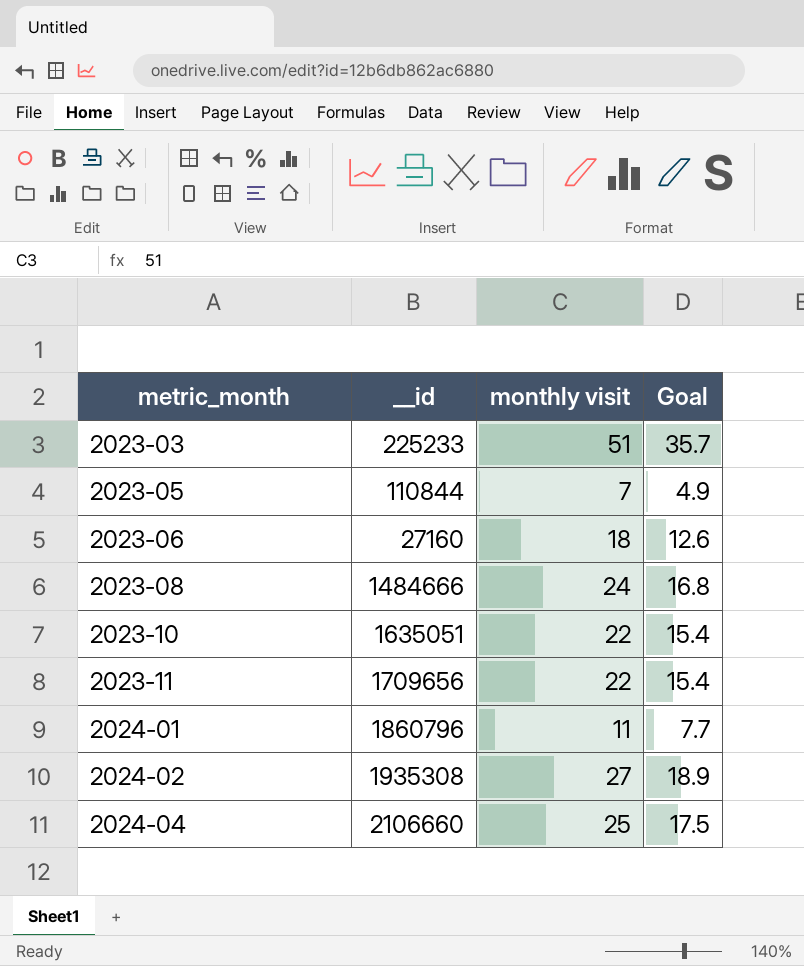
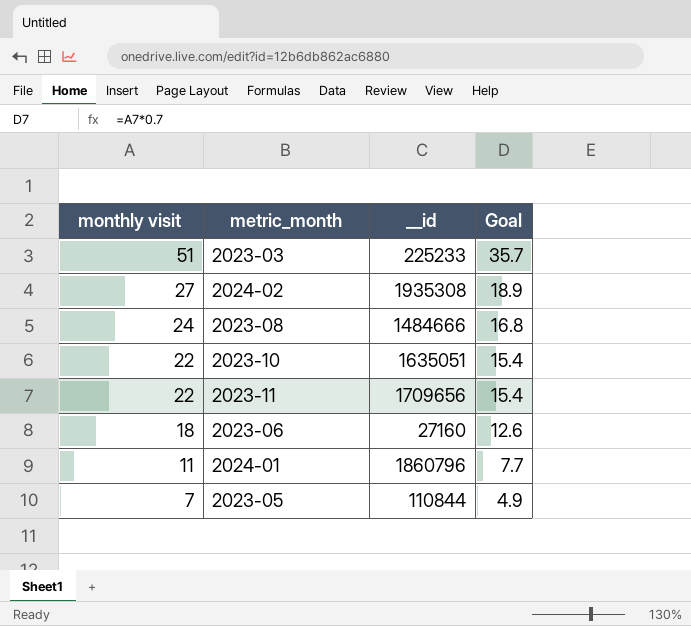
row order: metric_month ascending -> monthly visit descending
column monthly visit | position: 3 -> 1
row 2024-04: 2106660 | 25 | 17.5 -> none

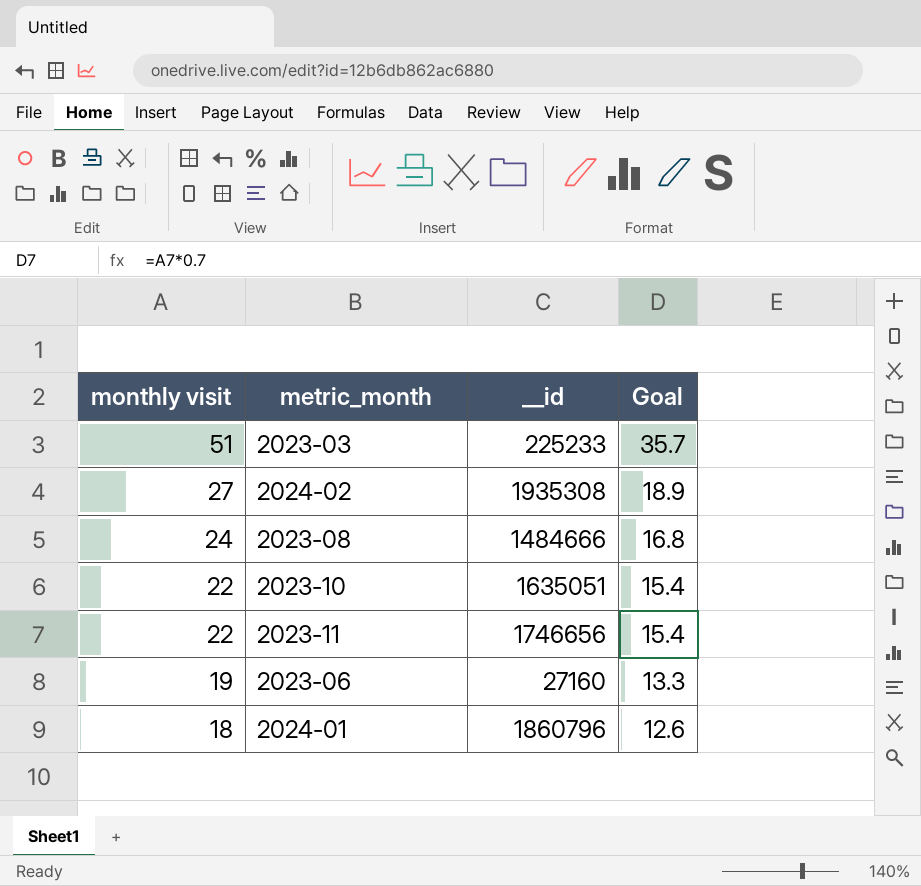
row 2023-05: 7 | 110844 | 4.9 -> none
2023-11 | __id: 1709656 -> 1746656
2023-06 | monthly visit: 18 -> 19
2023-06 | Goal: 12.6 -> 13.3
2024-01 | monthly visit: 11 -> 18
2024-01 | Goal: 7.7 -> 12.6

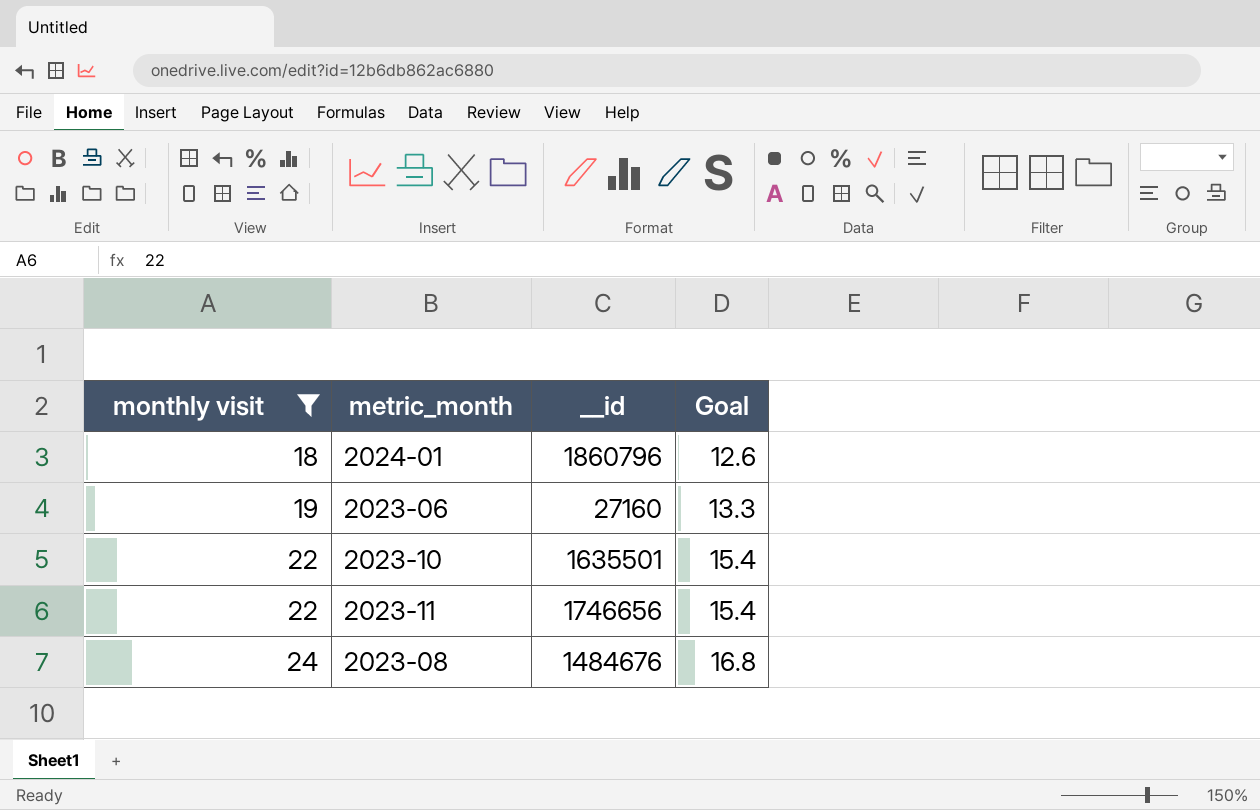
filter: none -> monthly visit <= 24
row order: monthly visit descending -> monthly visit ascending
2023-10 | __id: 1635051 -> 1635501
2023-08 | __id: 1484666 -> 1484676

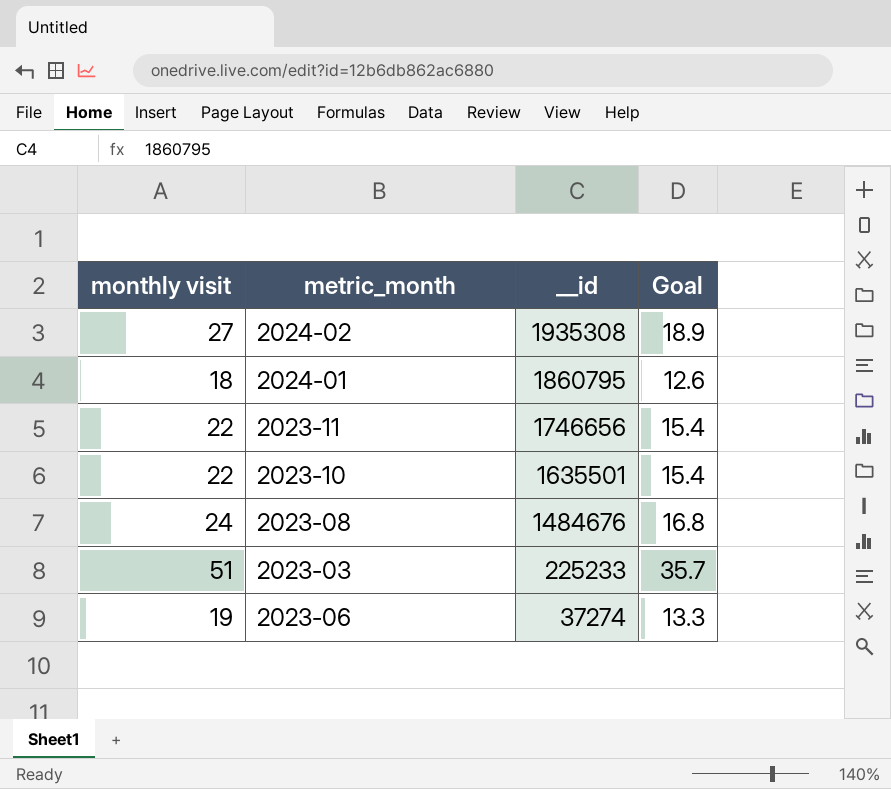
filter: monthly visit <= 24 -> none
row order: monthly visit ascending -> __id descending
2024-01 | __id: 1860796 -> 1860795
2023-06 | __id: 27160 -> 37274

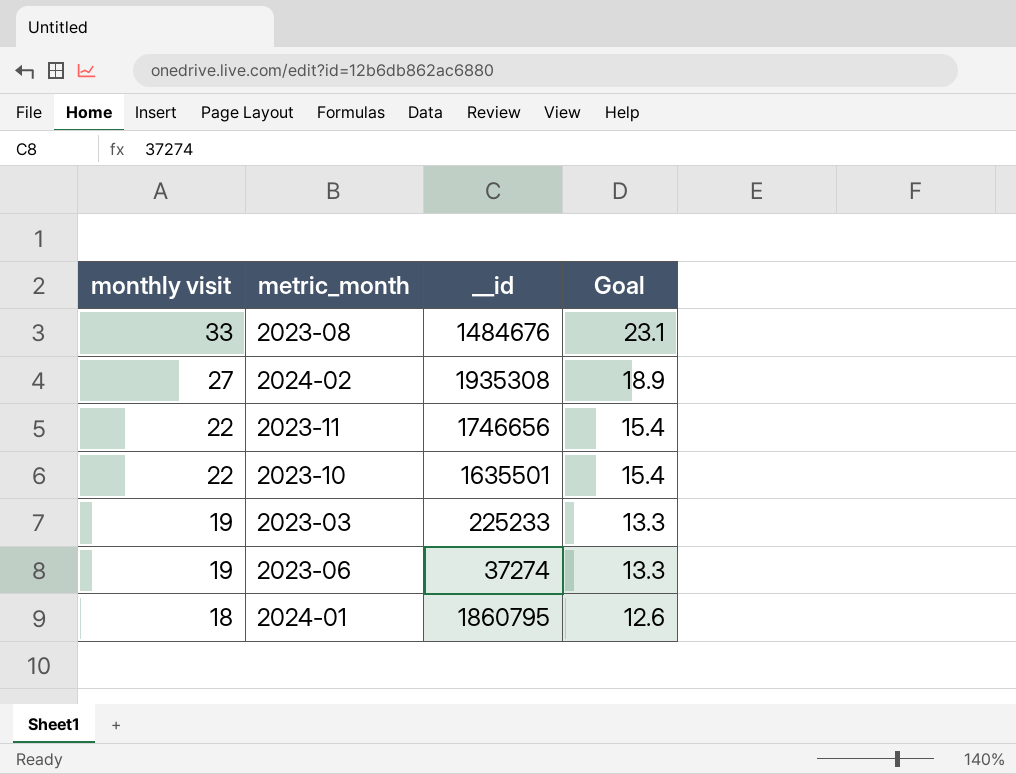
row order: __id descending -> monthly visit descending
2023-08 | monthly visit: 24 -> 33
2023-08 | Goal: 16.8 -> 23.1
2023-03 | monthly visit: 51 -> 19
2023-03 | Goal: 35.7 -> 13.3

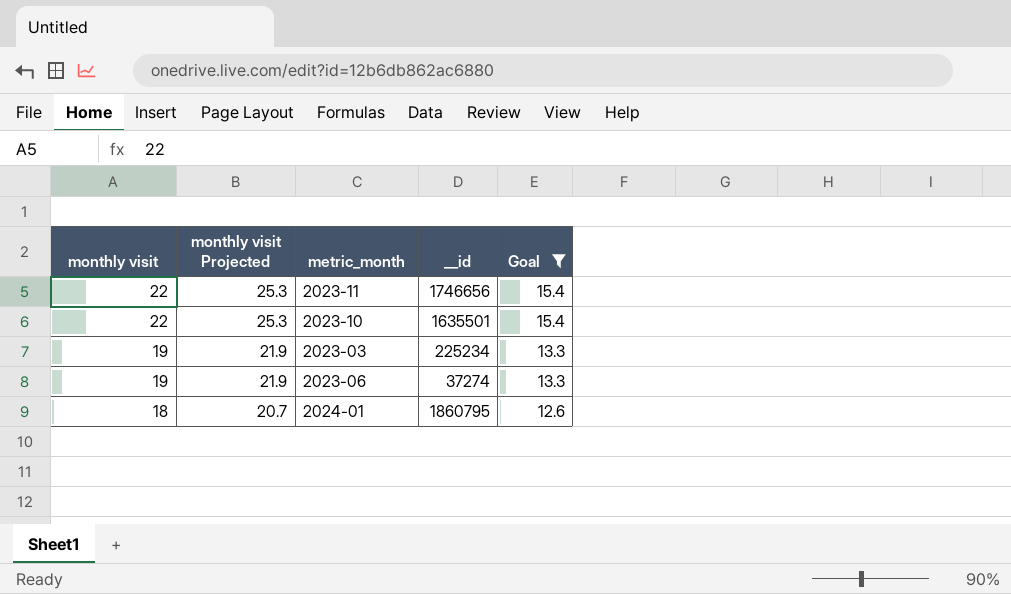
filter: none -> Goal <= 15.4
column monthly visit Projected | formula: none -> [monthly visit] * 1.15
2023-03 | __id: 225233 -> 225234

